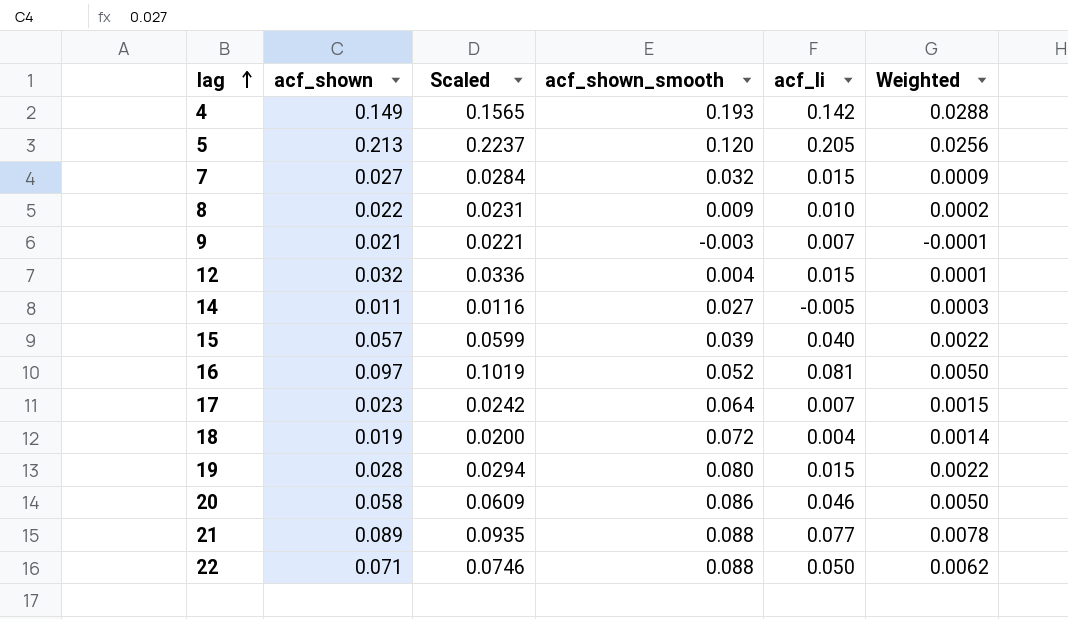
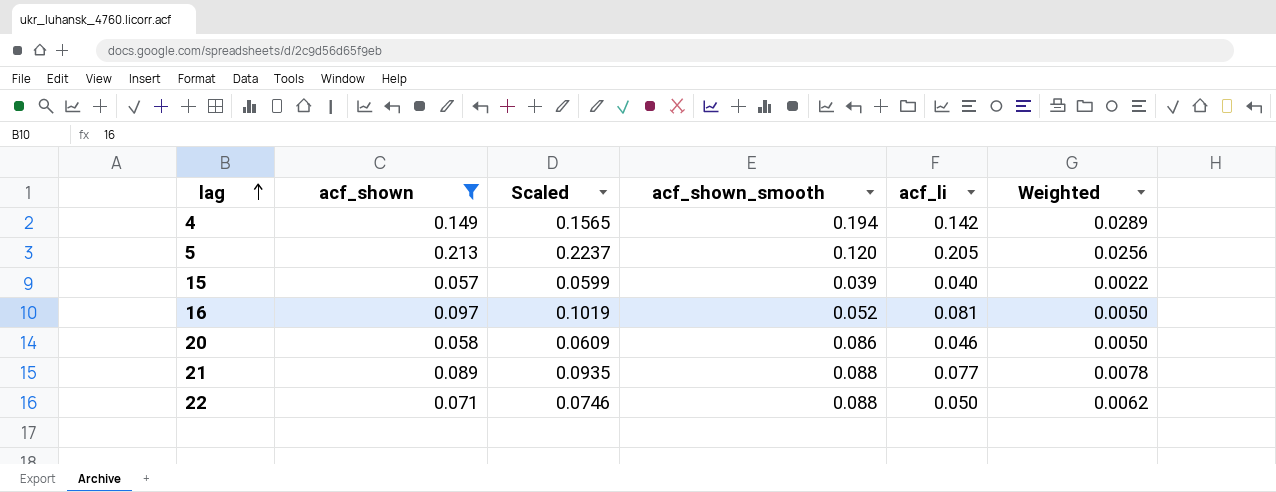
filter: none -> acf_shown >= 0.057
4 | acf_shown_smooth: 0.193 -> 0.194
4 | Weighted: 0.0288 -> 0.0289

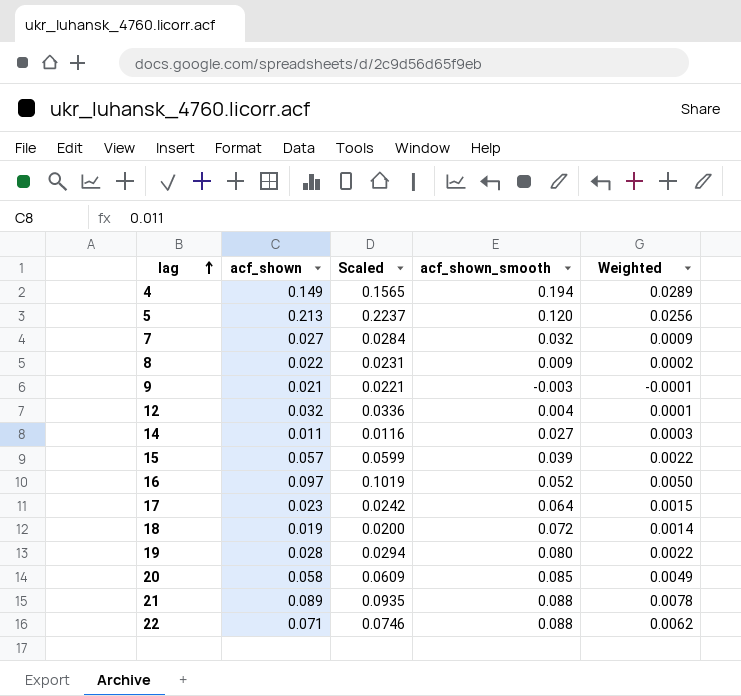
filter: acf_shown >= 0.057 -> none
column acf_li | position: 5 -> none
20 | acf_shown_smooth: 0.086 -> 0.085
20 | Weighted: 0.0050 -> 0.0049

